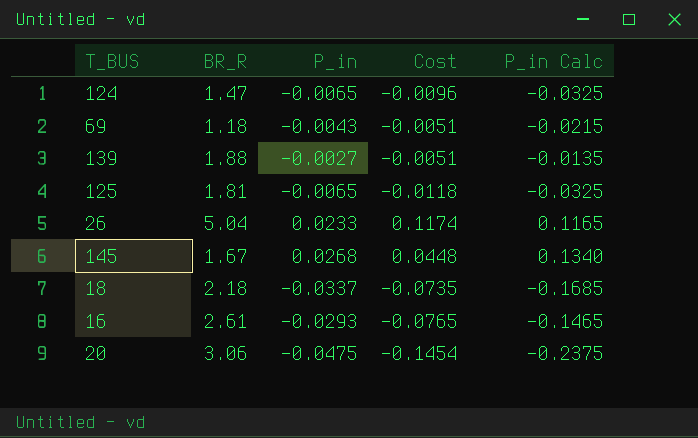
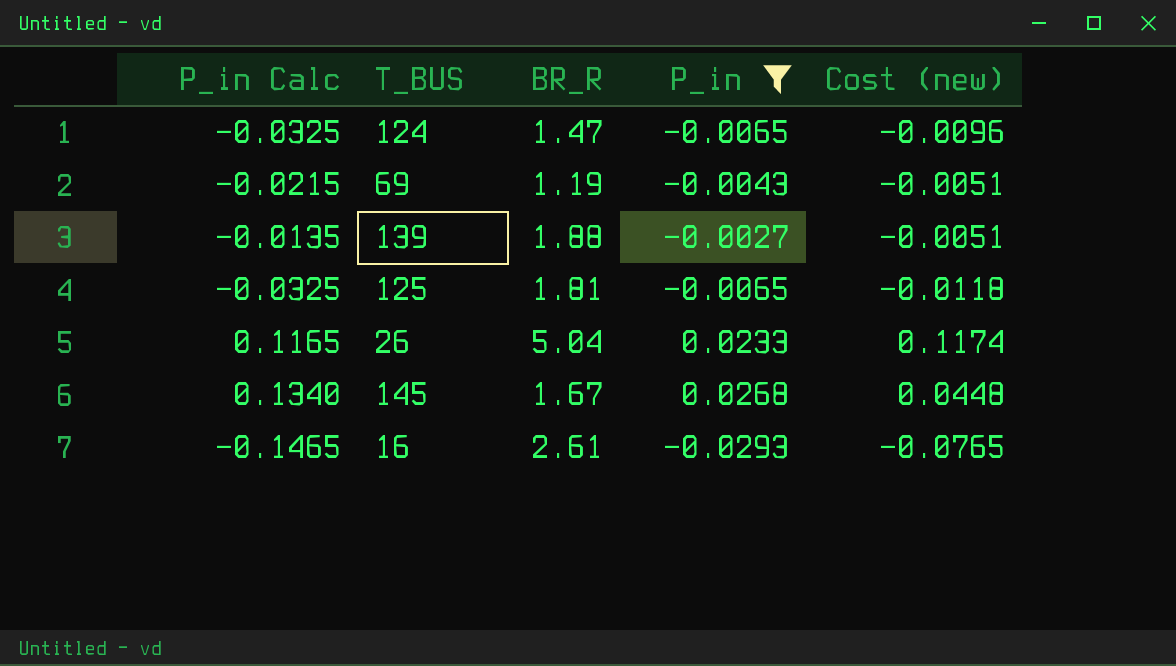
filter: none -> P_in >= -0.0293
column P_in Calc | position: 5 -> 1
column name: Cost -> Cost (new)
69 | BR_R: 1.18 -> 1.19

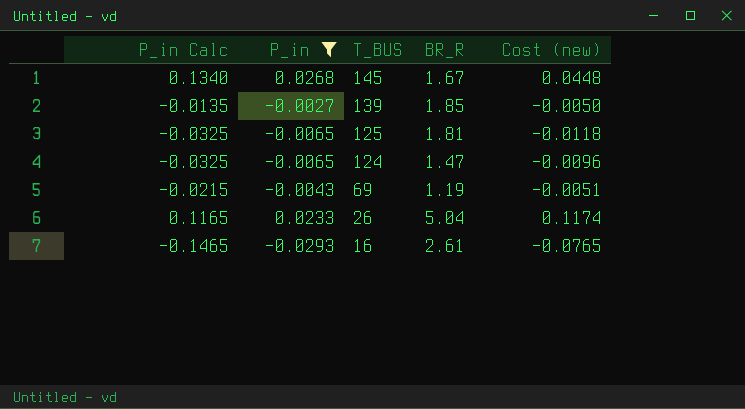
row order: none -> T_BUS descending
column P_in | position: 4 -> 2
139 | BR_R: 1.88 -> 1.85
139 | Cost (new): -0.0051 -> -0.0050

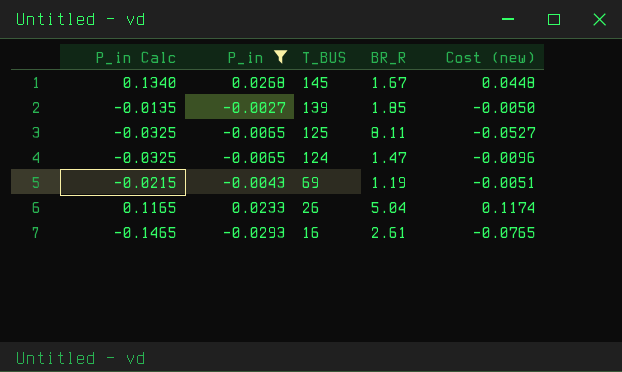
125 | BR_R: 1.81 -> 8.11
125 | Cost (new): -0.0118 -> -0.0527

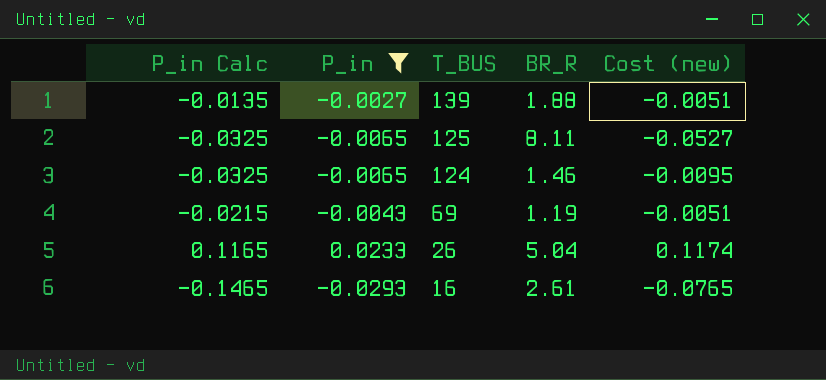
row 145: 0.1340 | 0.0268 | 1.67 | 0.0448 -> none
139 | BR_R: 1.85 -> 1.88
139 | Cost (new): -0.0050 -> -0.0051
124 | BR_R: 1.47 -> 1.46
124 | Cost (new): -0.0096 -> -0.0095

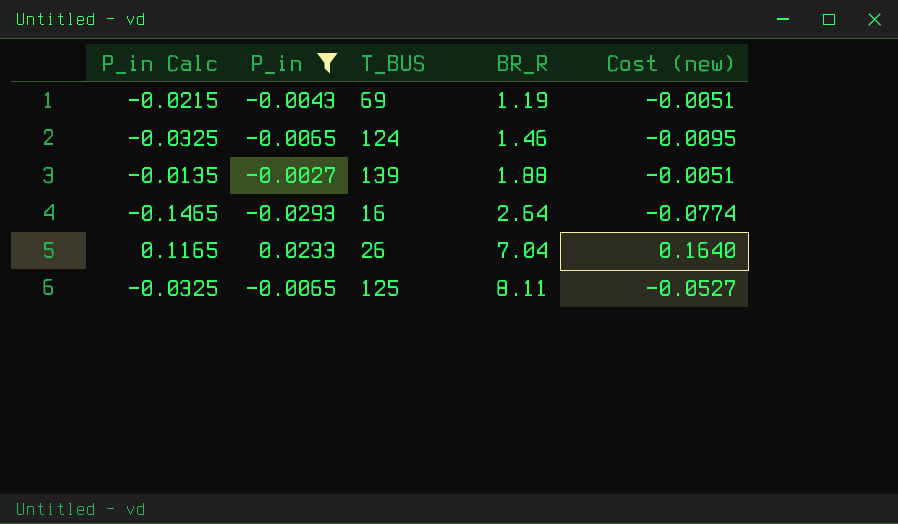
row order: T_BUS descending -> BR_R ascending
16 | BR_R: 2.61 -> 2.64
16 | Cost (new): -0.0765 -> -0.0774
26 | BR_R: 5.04 -> 7.04
26 | Cost (new): 0.1174 -> 0.1640

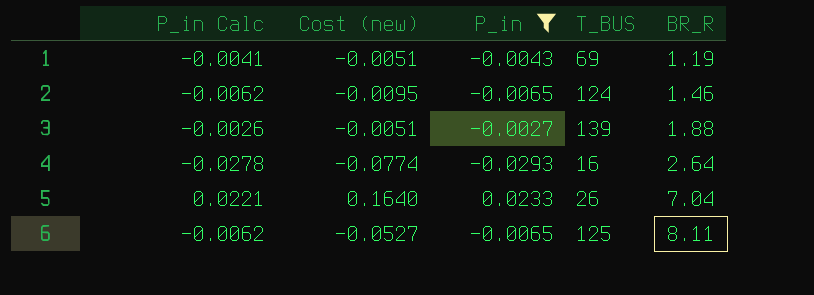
column P_in Calc | formula: [P_in] * 5 -> [P_in] * 0.95
column Cost (new) | position: 5 -> 2

